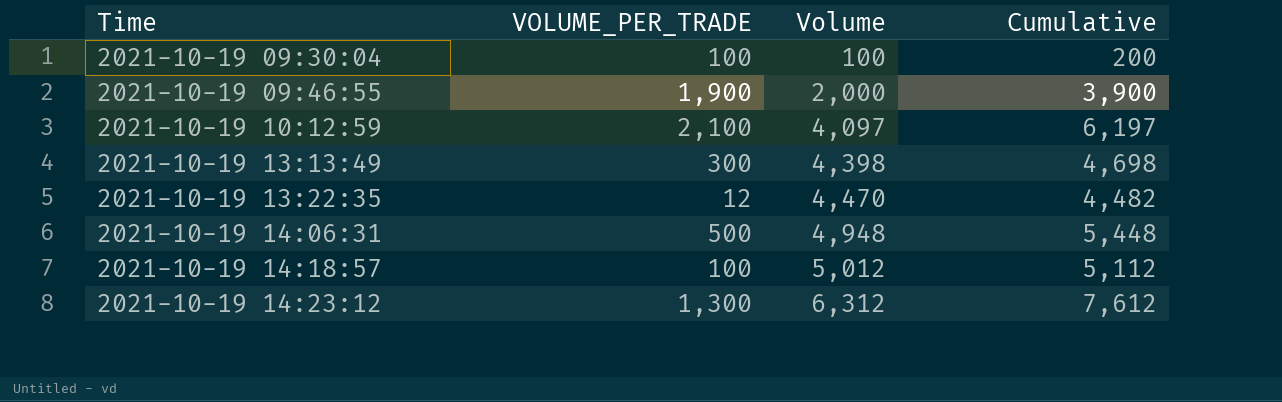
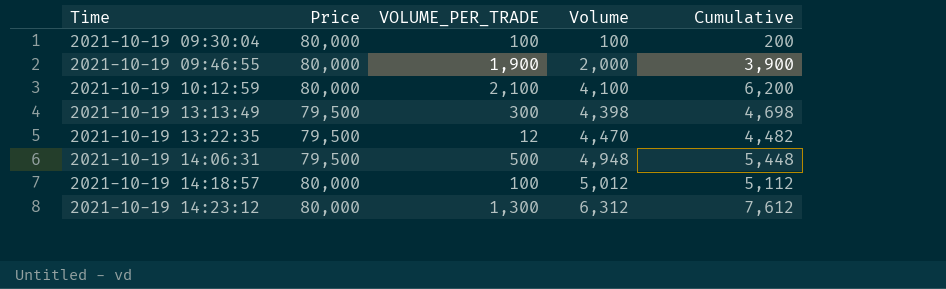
column Price | position: none -> 2
2021-10-19 10:12:59 | Volume: 4,097 -> 4,100
2021-10-19 10:12:59 | Cumulative: 6,197 -> 6,200

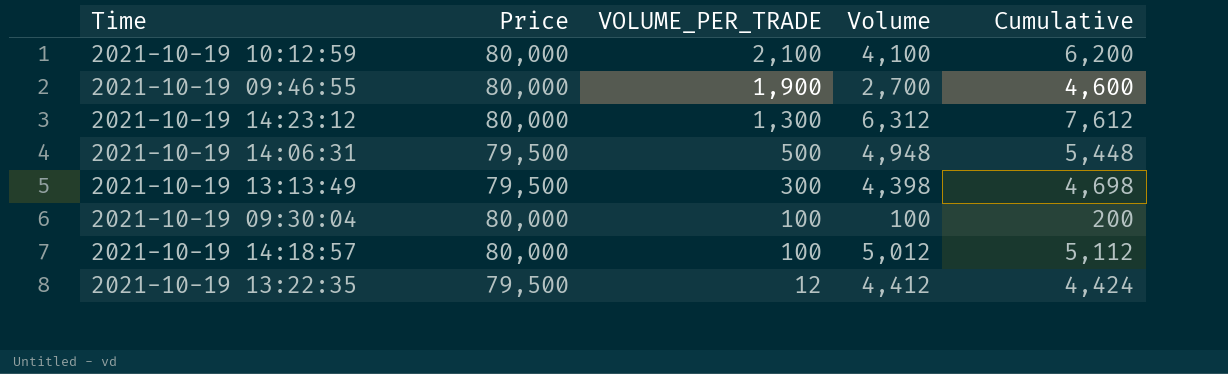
row order: Time ascending -> VOLUME_PER_TRADE descending
2021-10-19 09:46:55 | Volume: 2,000 -> 2,700
2021-10-19 09:46:55 | Cumulative: 3,900 -> 4,600
2021-10-19 13:22:35 | Volume: 4,470 -> 4,412
2021-10-19 13:22:35 | Cumulative: 4,482 -> 4,424

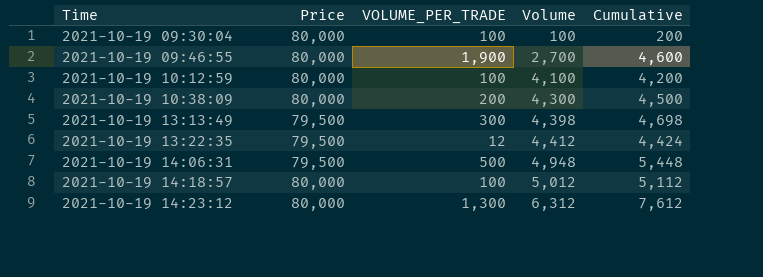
row order: VOLUME_PER_TRADE descending -> Time ascending
2021-10-19 10:12:59 | VOLUME_PER_TRADE: 2,100 -> 100
2021-10-19 10:12:59 | Cumulative: 6,200 -> 4,200
row 2021-10-19 10:38:09: none -> 80,000 | 200 | 4,300 | 4,500

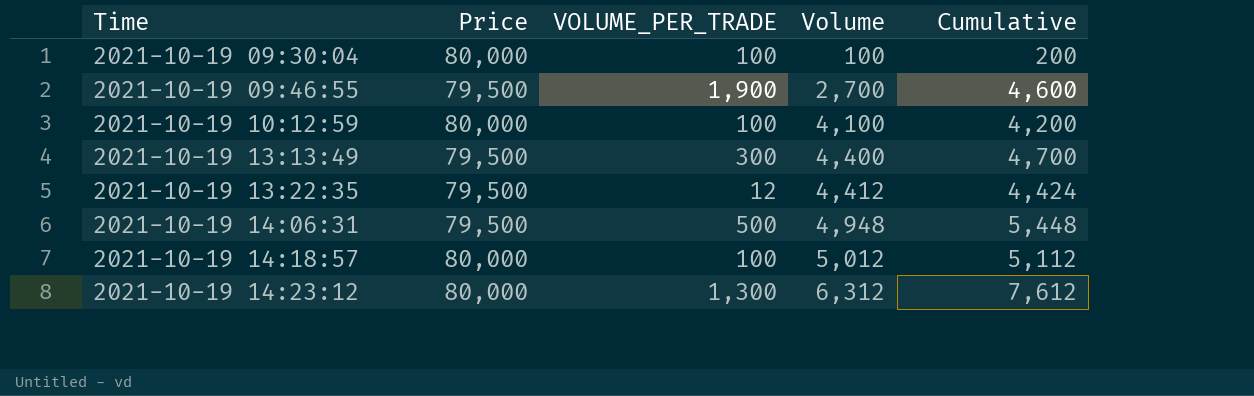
row 2021-10-19 10:38:09: 80,000 | 200 | 4,300 | 4,500 -> none
2021-10-19 09:46:55 | Price: 80,000 -> 79,500
2021-10-19 13:13:49 | Volume: 4,398 -> 4,400
2021-10-19 13:13:49 | Cumulative: 4,698 -> 4,700

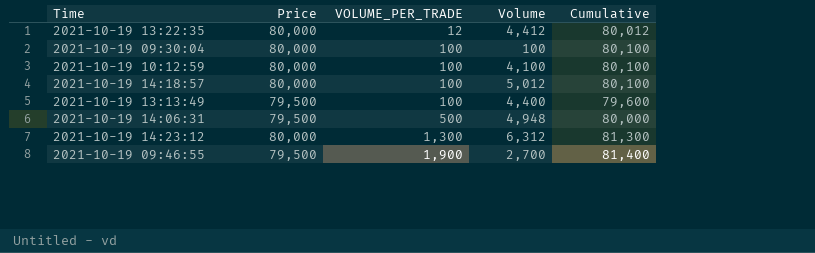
row order: Time ascending -> VOLUME_PER_TRADE ascending
column Cumulative | formula: [VOLUME_PER_TRADE] + [Volume] -> [Price] + [VOLUME_PER_TRADE]
2021-10-19 13:22:35 | Price: 79,500 -> 80,000
2021-10-19 13:13:49 | VOLUME_PER_TRADE: 300 -> 100

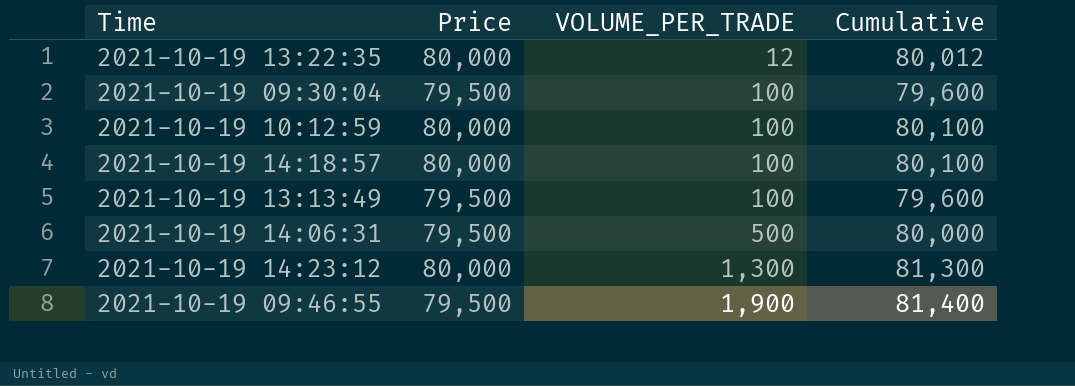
column Volume | position: 4 -> none
2021-10-19 09:30:04 | Price: 80,000 -> 79,500
2021-10-19 09:30:04 | Cumulative: 80,100 -> 79,600

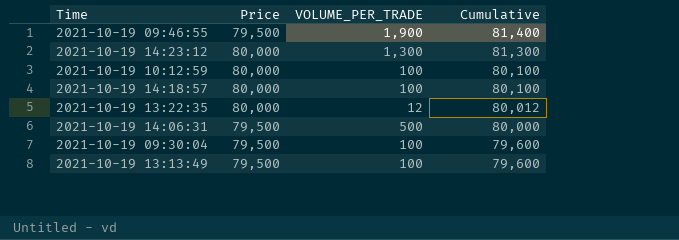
row order: VOLUME_PER_TRADE ascending -> Cumulative descending

